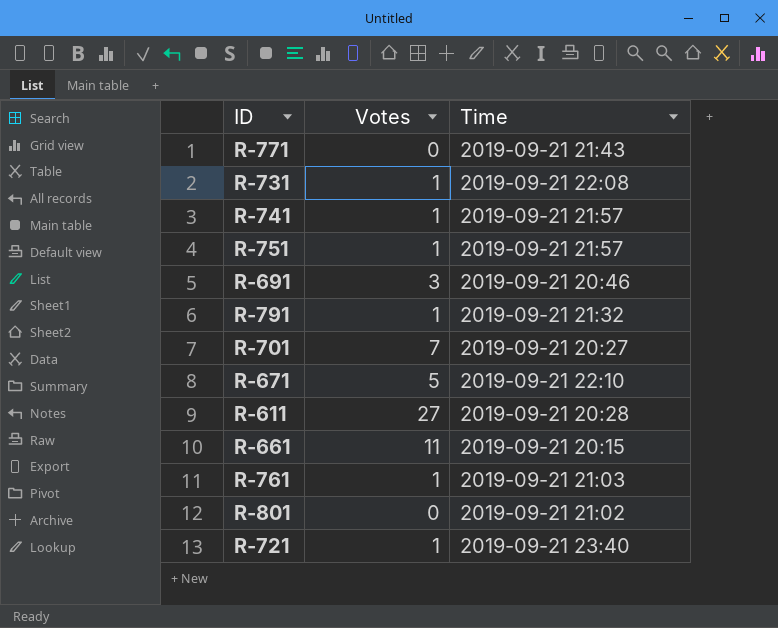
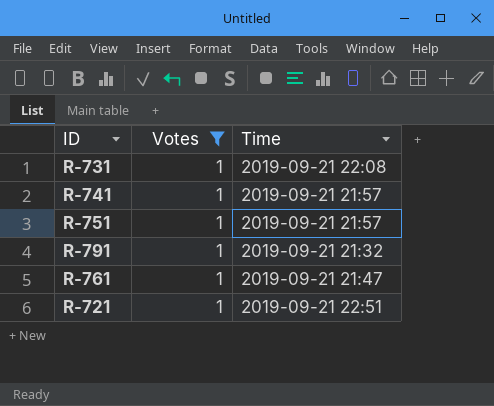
filter: none -> Votes = 1
R-761 | Time: 2019-09-21 21:03 -> 2019-09-21 21:47
R-721 | Time: 2019-09-21 23:40 -> 2019-09-21 22:51

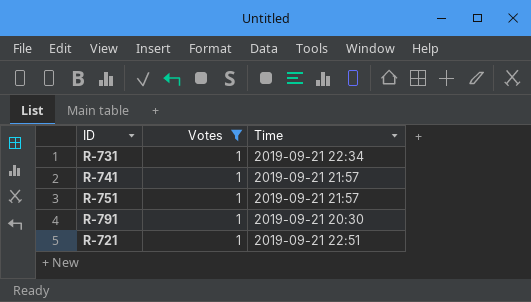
row R-761: 1 | 2019-09-21 21:47 -> none
R-731 | Time: 2019-09-21 22:08 -> 2019-09-21 22:34
R-791 | Time: 2019-09-21 21:32 -> 2019-09-21 20:30

